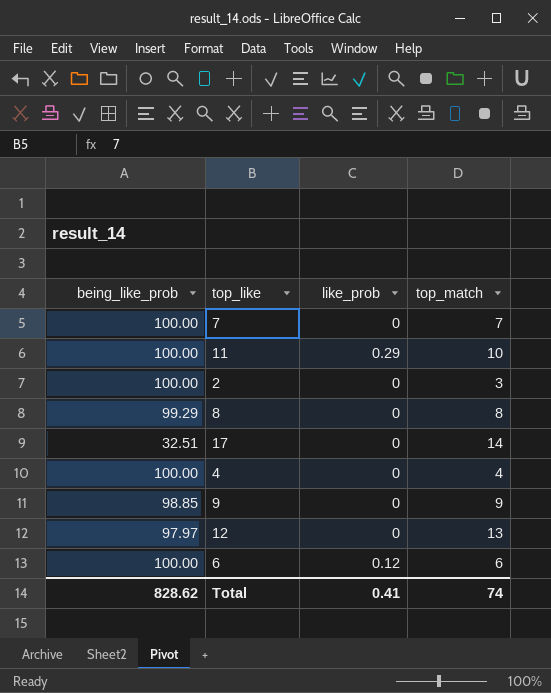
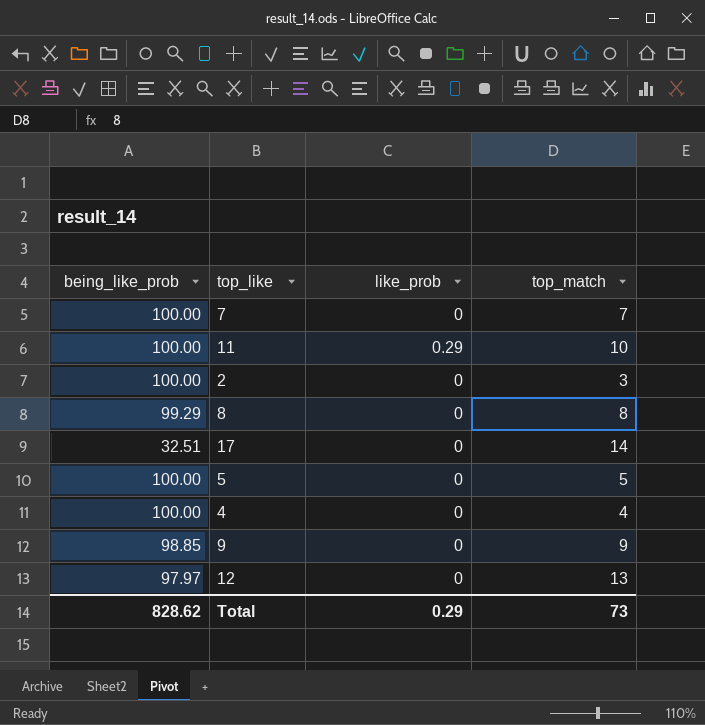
row 6: 100.00 | 0.12 | 6 -> none
row 5: none -> 100.00 | 0 | 5
Total | like_prob: 0.41 -> 0.29
Total | top_match: 74 -> 73

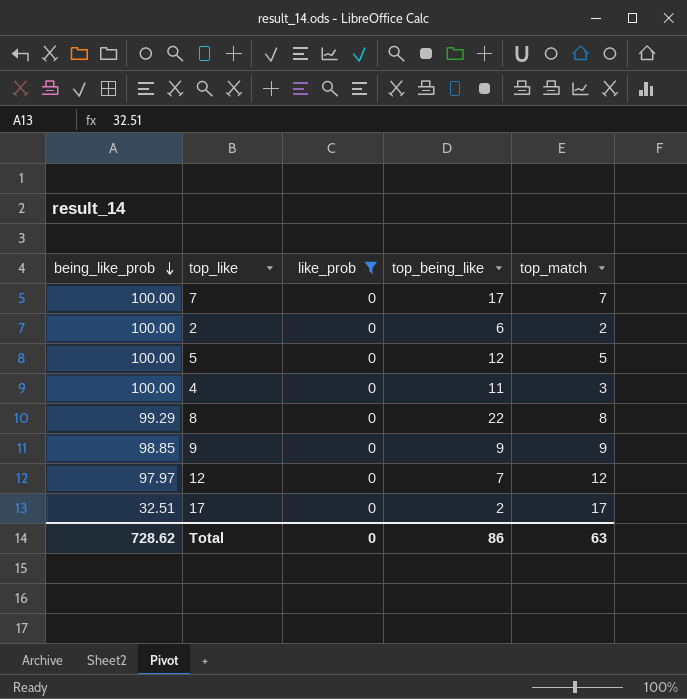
filter: none -> like_prob = 0
row order: none -> being_like_prob descending
column top_being_like | position: none -> 4
2 | top_match: 3 -> 2
4 | top_match: 4 -> 3
12 | top_match: 13 -> 12
17 | top_match: 14 -> 17
Total | being_like_prob: 828.62 -> 728.62
Total | like_prob: 0.29 -> 0
Total | top_match: 73 -> 63

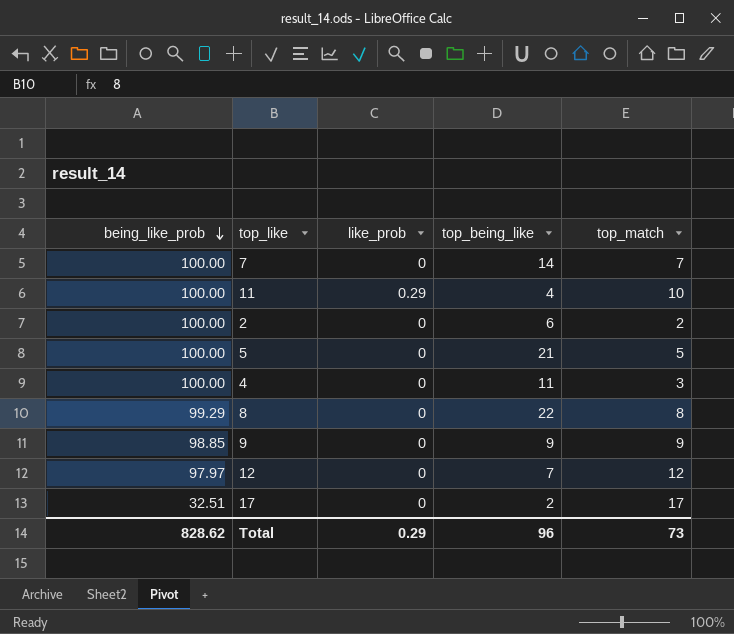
filter: like_prob = 0 -> none
7 | top_being_like: 17 -> 14
5 | top_being_like: 12 -> 21
Total | being_like_prob: 728.62 -> 828.62
Total | like_prob: 0 -> 0.29
Total | top_being_like: 86 -> 96
Total | top_match: 63 -> 73

